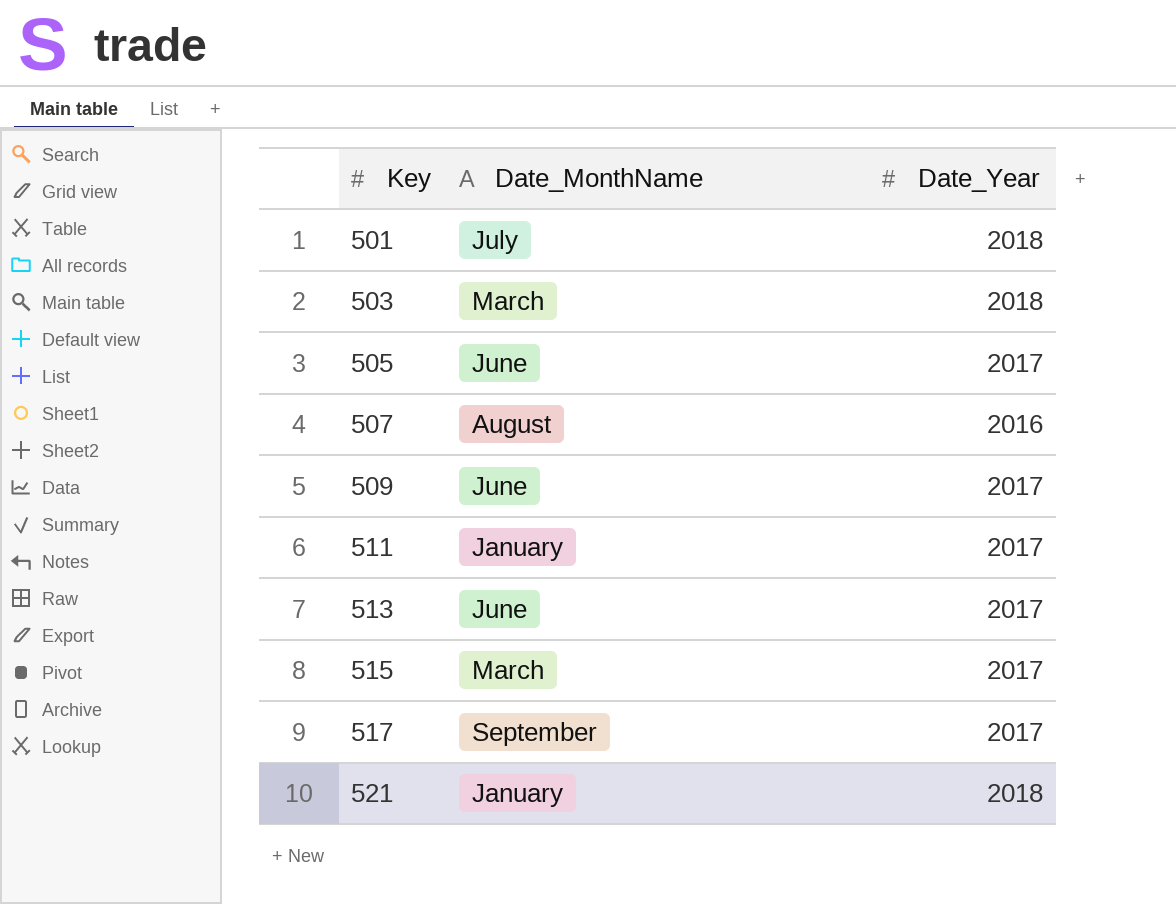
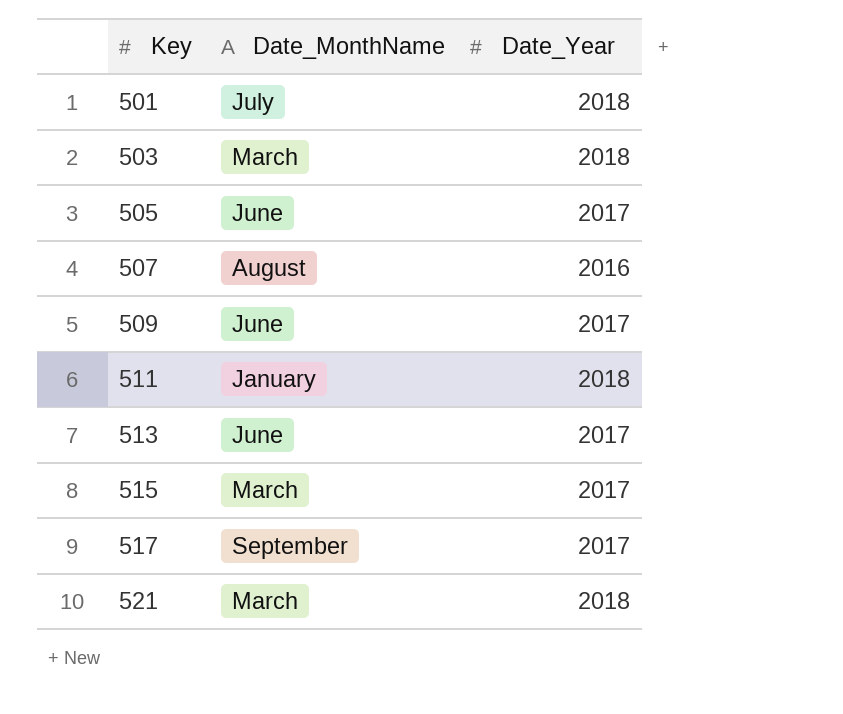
511 | Date_Year: 2017 -> 2018
521 | Date_MonthName: January -> March

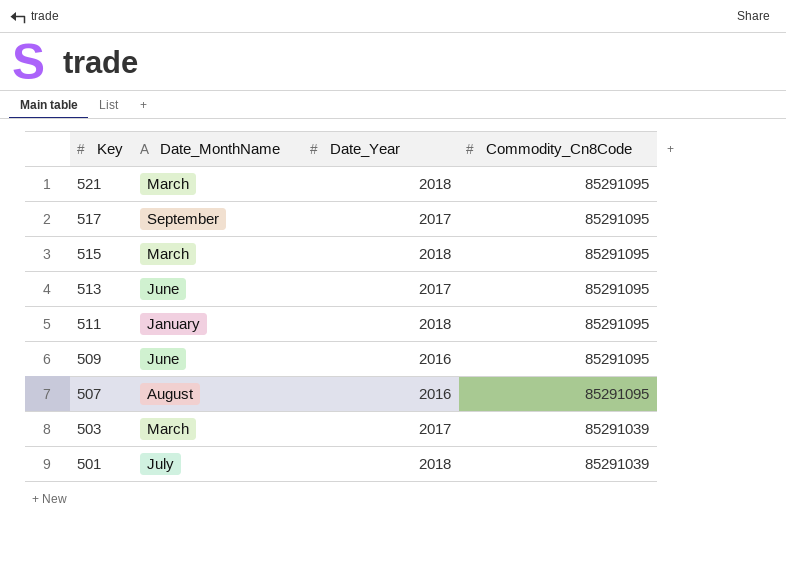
row order: Key ascending -> Key descending
column Commodity_Cn8Code | position: none -> 4
row 505: June | 2017 -> none
515 | Date_Year: 2017 -> 2018
509 | Date_Year: 2017 -> 2016
503 | Date_Year: 2018 -> 2017

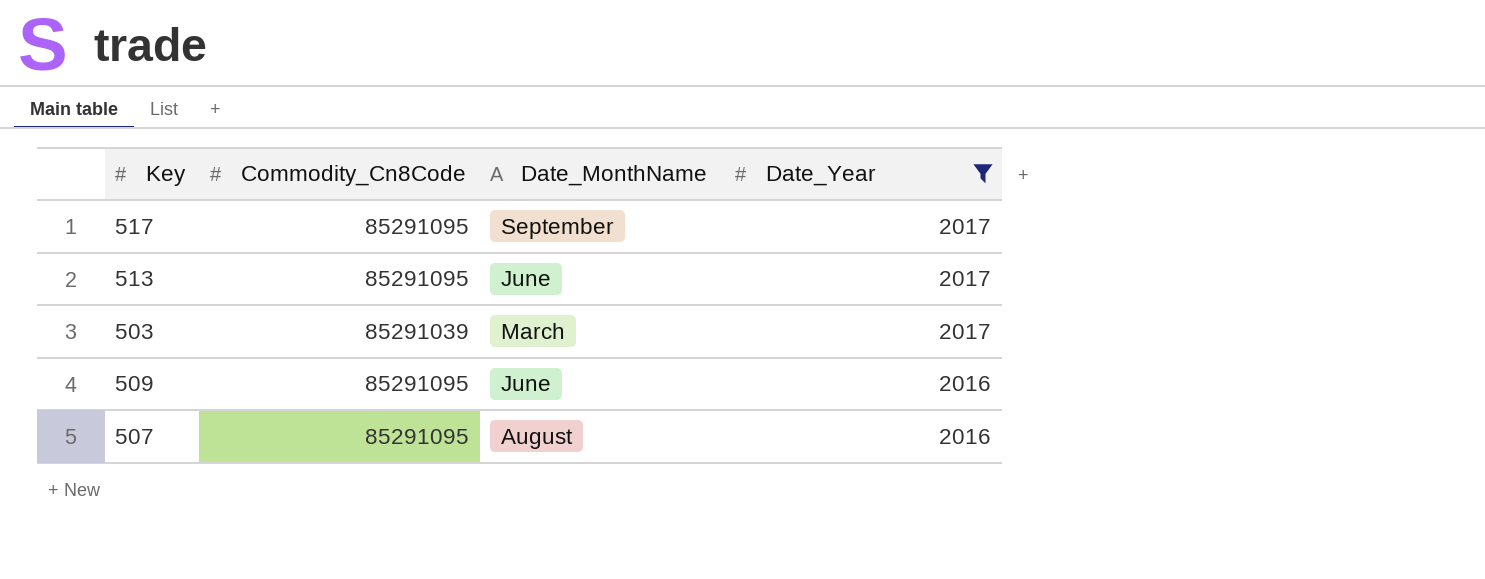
filter: none -> Date_Year != 2018
row order: Key descending -> Date_Year descending
column Commodity_Cn8Code | position: 4 -> 2

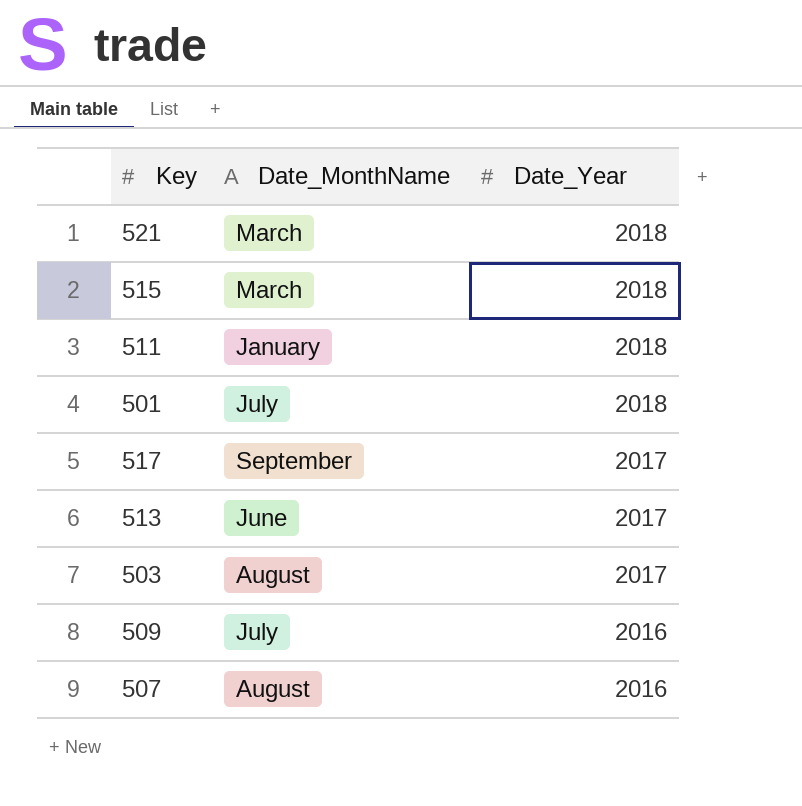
filter: Date_Year != 2018 -> none
column Commodity_Cn8Code | position: 2 -> none
503 | Date_MonthName: March -> August
509 | Date_MonthName: June -> July

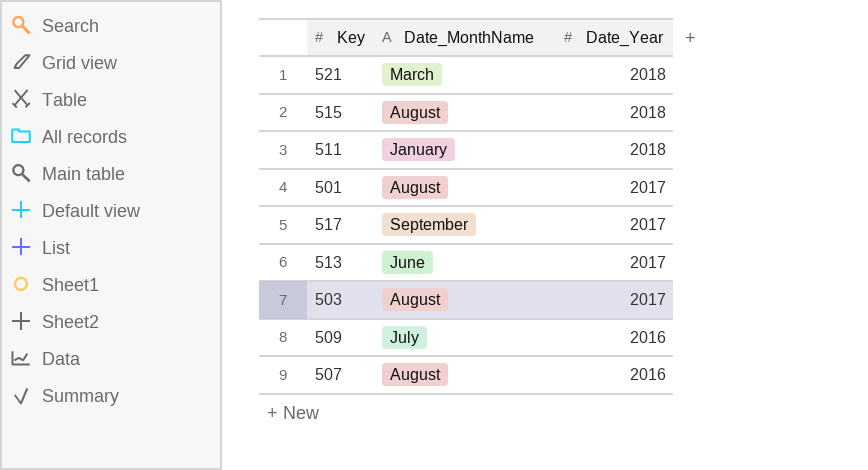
515 | Date_MonthName: March -> August
501 | Date_MonthName: July -> August
501 | Date_Year: 2018 -> 2017

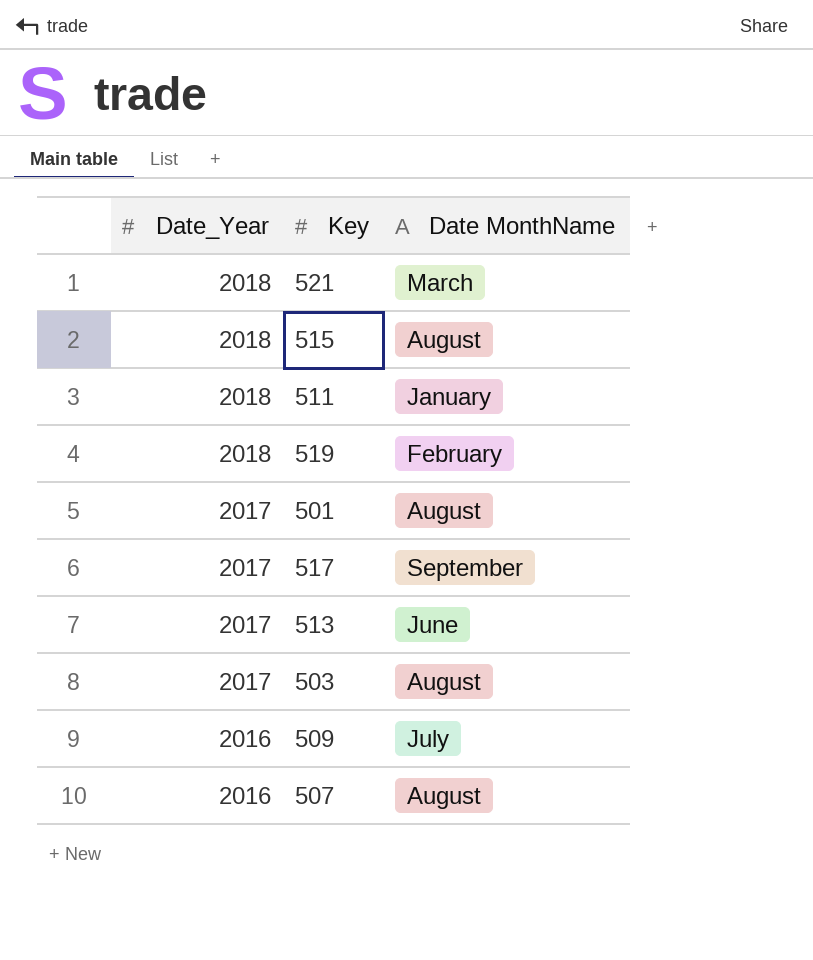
column Date_Year | position: 3 -> 1
column name: Date_MonthName -> Date MonthName
row 519: none -> 2018 | February

